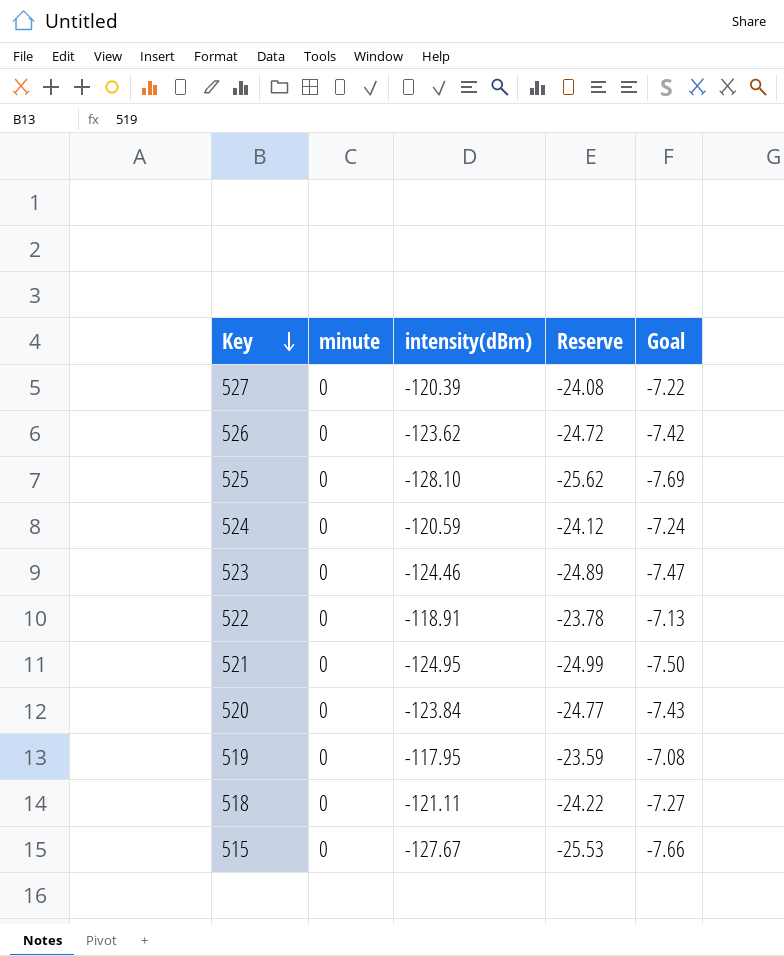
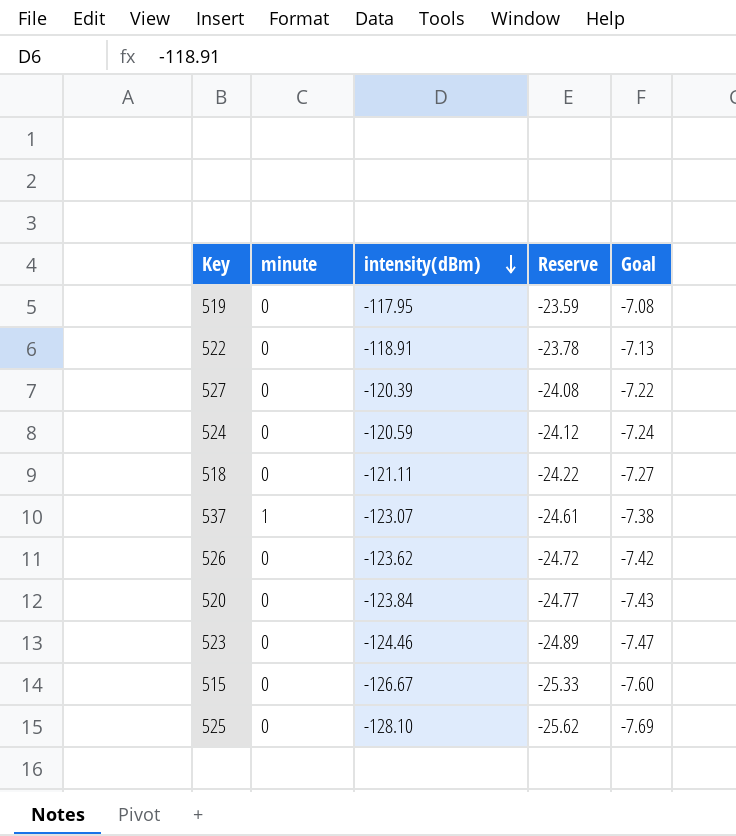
row order: Key descending -> intensity(dBm) descending
row 521: 0 | -124.95 | -24.99 | -7.50 -> none
row 537: none -> 1 | -123.07 | -24.61 | -7.38
515 | intensity(dBm): -127.67 -> -126.67
515 | Reserve: -25.53 -> -25.33
515 | Goal: -7.66 -> -7.60

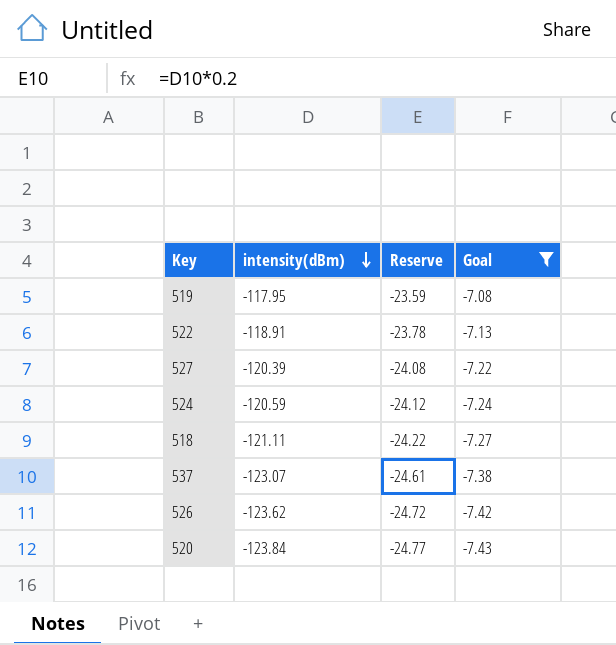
filter: none -> Goal >= -7.43
column minute | position: 2 -> none

